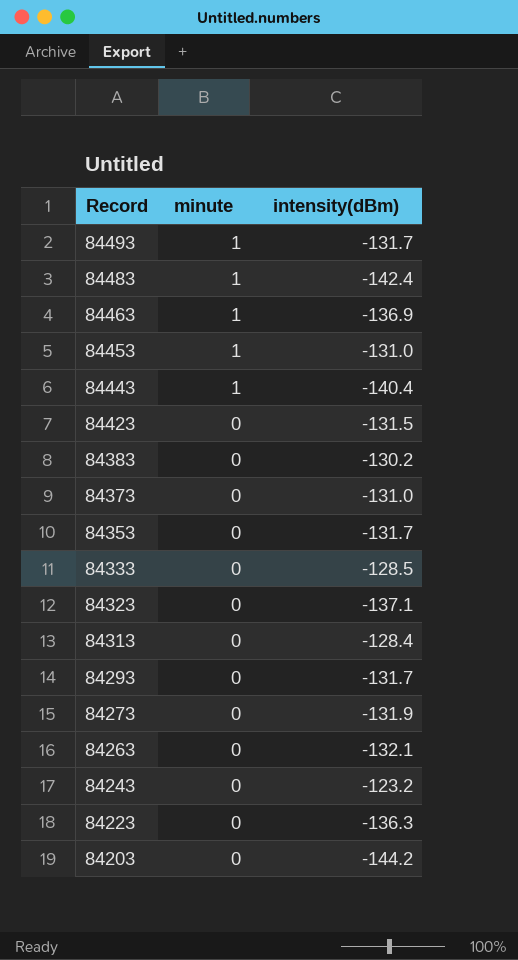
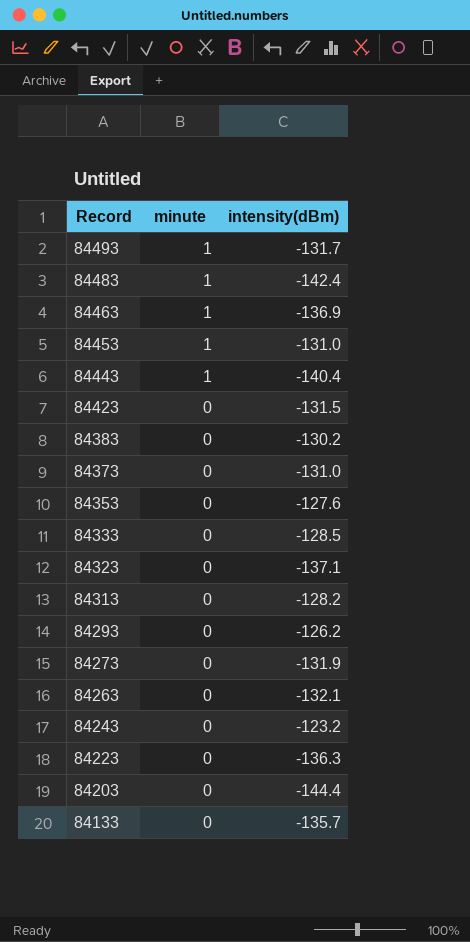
84353 | intensity(dBm): -131.7 -> -127.6
84313 | intensity(dBm): -128.4 -> -128.2
84293 | intensity(dBm): -131.7 -> -126.2
84203 | intensity(dBm): -144.2 -> -144.4
row 84133: none -> 0 | -135.7

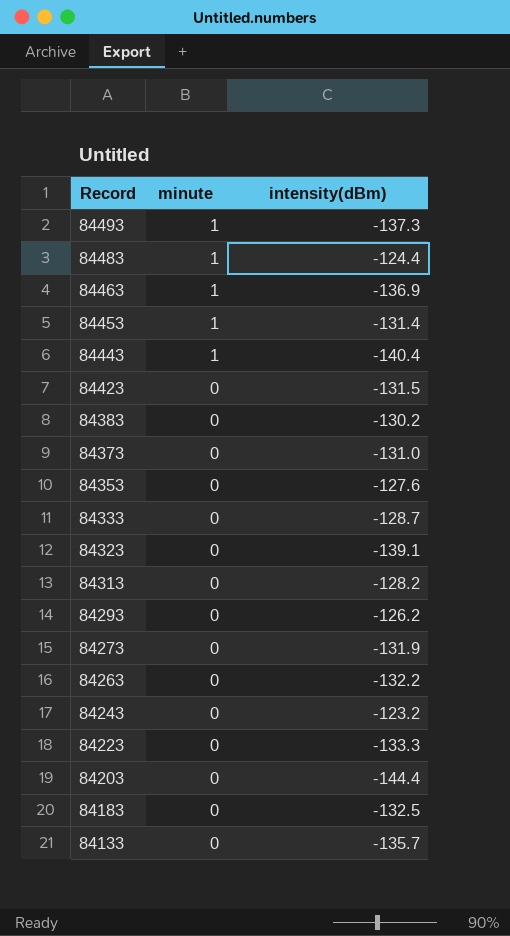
84493 | intensity(dBm): -131.7 -> -137.3
84483 | intensity(dBm): -142.4 -> -124.4
84453 | intensity(dBm): -131.0 -> -131.4
84333 | intensity(dBm): -128.5 -> -128.7
84323 | intensity(dBm): -137.1 -> -139.1
84263 | intensity(dBm): -132.1 -> -132.2
84223 | intensity(dBm): -136.3 -> -133.3
row 84183: none -> 0 | -132.5

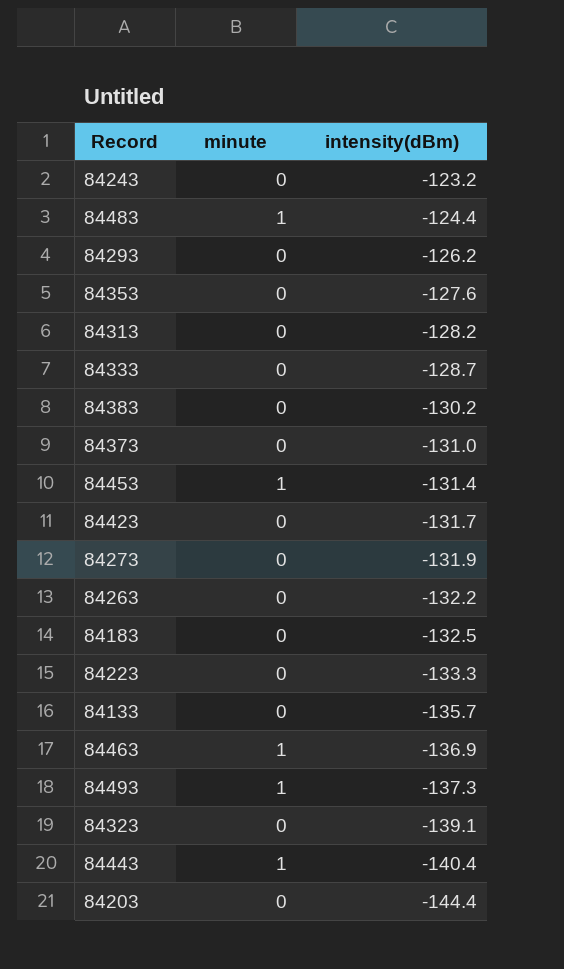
row order: Record descending -> intensity(dBm) descending
84423 | intensity(dBm): -131.5 -> -131.7

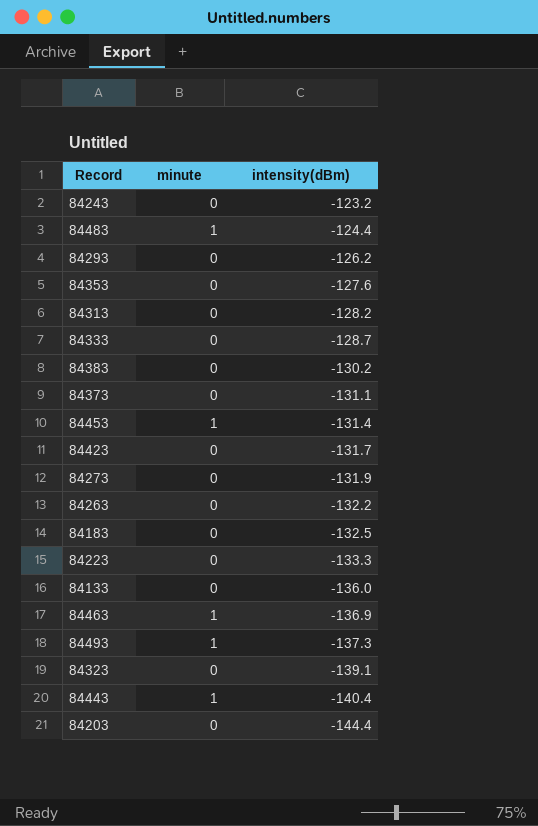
84373 | intensity(dBm): -131.0 -> -131.1
84133 | intensity(dBm): -135.7 -> -136.0

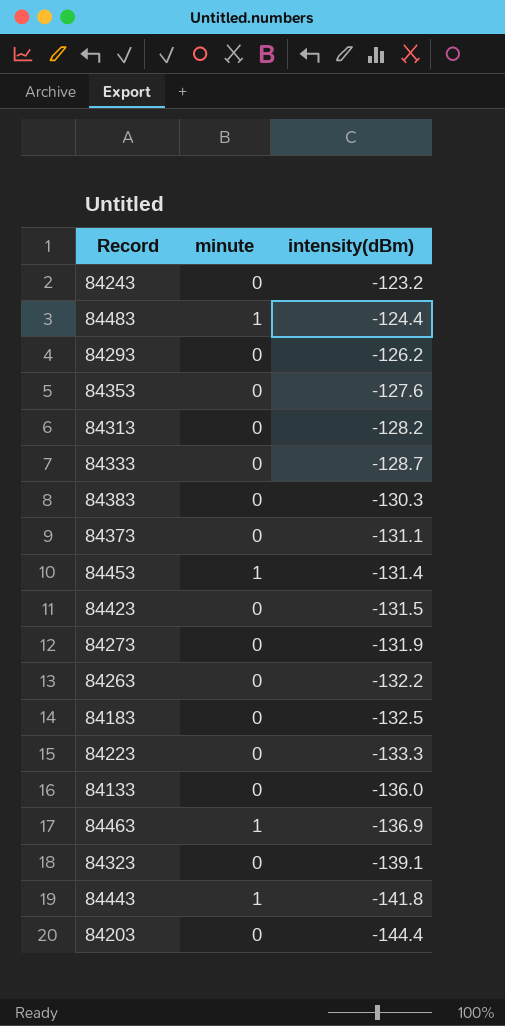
row 84493: 1 | -137.3 -> none
84383 | intensity(dBm): -130.2 -> -130.3
84423 | intensity(dBm): -131.7 -> -131.5
84443 | intensity(dBm): -140.4 -> -141.8

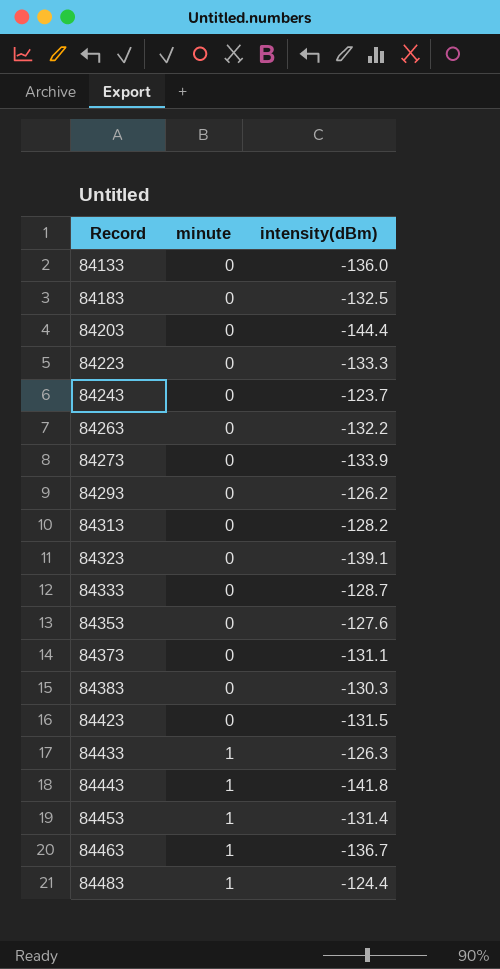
row order: intensity(dBm) descending -> Record ascending
84243 | intensity(dBm): -123.2 -> -123.7
84273 | intensity(dBm): -131.9 -> -133.9
row 84433: none -> 1 | -126.3
84463 | intensity(dBm): -136.9 -> -136.7

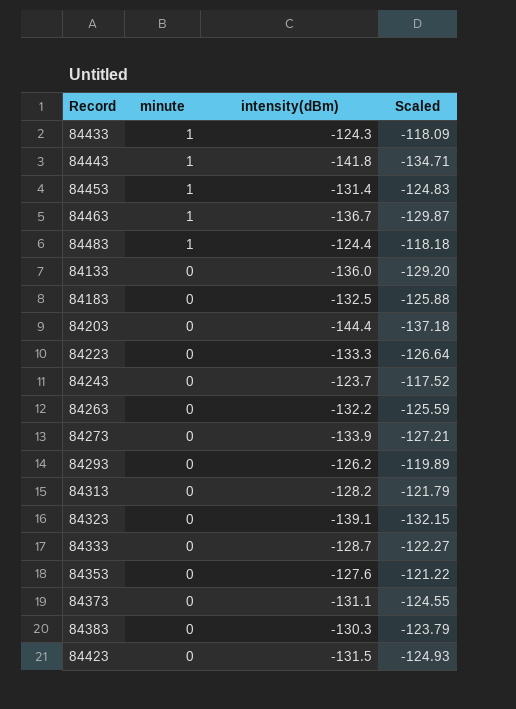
row order: Record ascending -> minute descending
column Scaled | formula: none -> [intensity(dBm)] * 0.95
84433 | intensity(dBm): -126.3 -> -124.3

